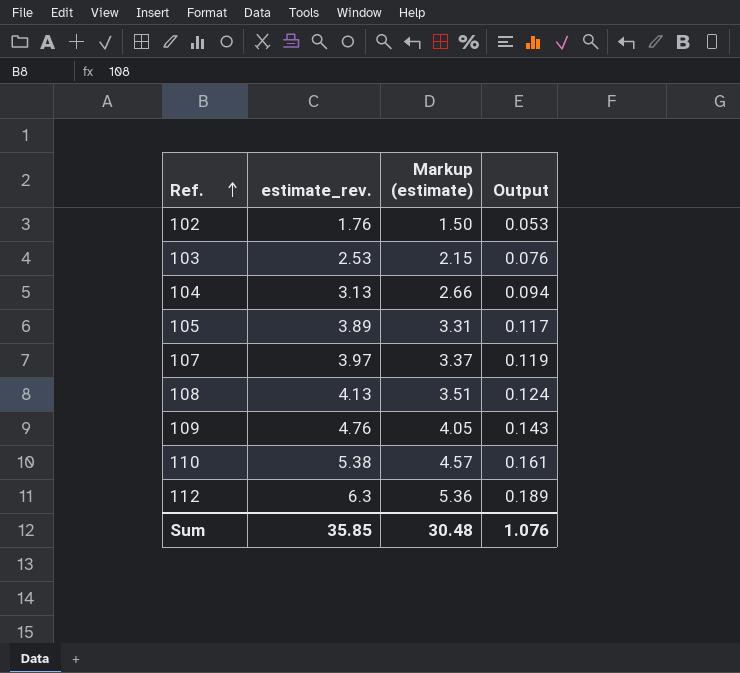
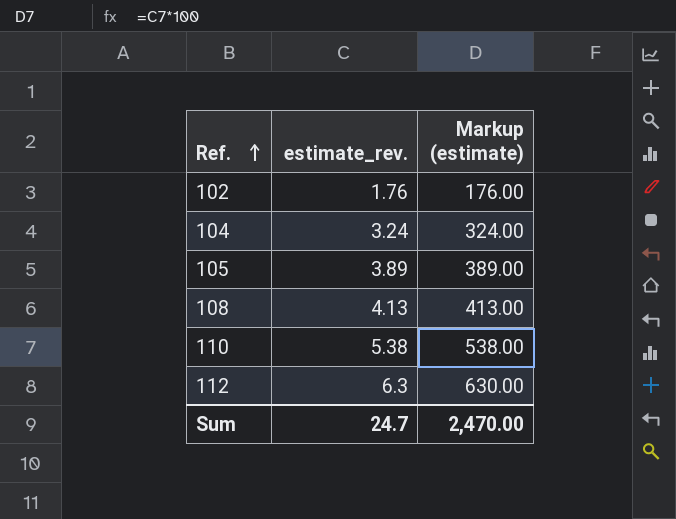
column Output | formula: [estimate_rev.] * 0.03 -> none
column Markup (estimate) | formula: [estimate_rev.] * 0.85 -> [estimate_rev.] * 100
row 103: 2.53 | 2.15 | 0.076 -> none
row 107: 3.97 | 3.37 | 0.119 -> none
row 109: 4.76 | 4.05 | 0.143 -> none
104 | estimate_rev.: 3.13 -> 3.24
Sum | estimate_rev.: 35.85 -> 24.7
Sum | Markup (estimate): 30.48 -> 2,470.00

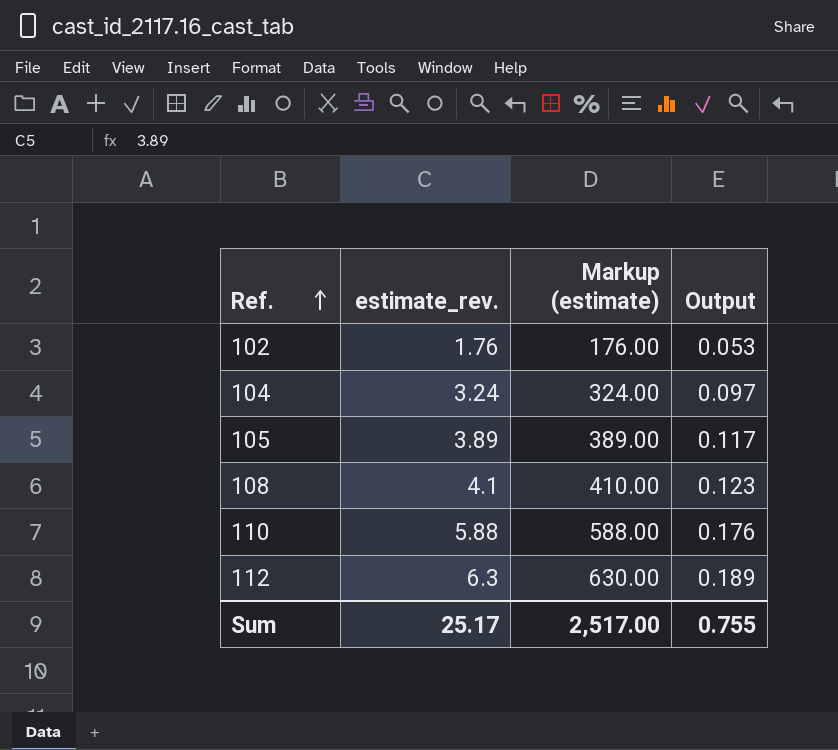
column Output | formula: none -> [estimate_rev.] * 0.03
108 | estimate_rev.: 4.13 -> 4.1
108 | Markup (estimate): 413.00 -> 410.00
110 | estimate_rev.: 5.38 -> 5.88
110 | Markup (estimate): 538.00 -> 588.00
Sum | estimate_rev.: 24.7 -> 25.17
Sum | Markup (estimate): 2,470.00 -> 2,517.00

